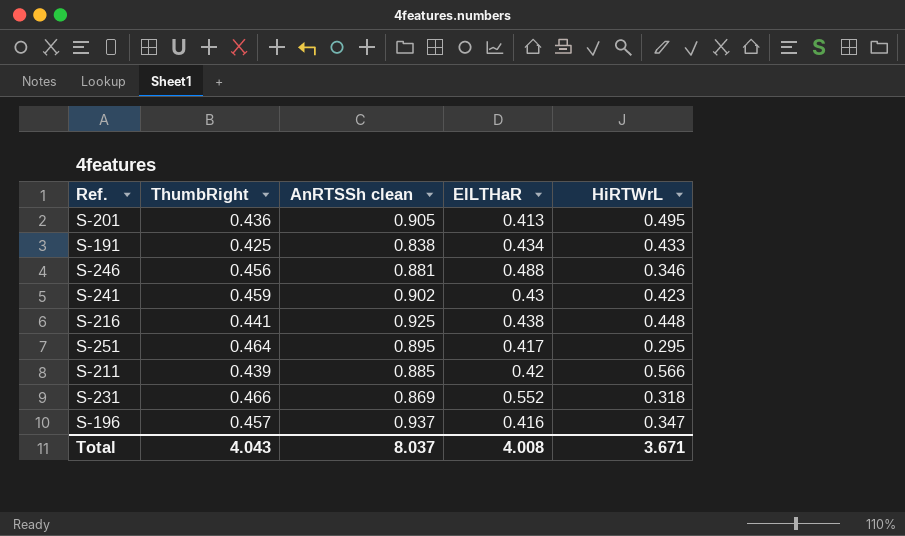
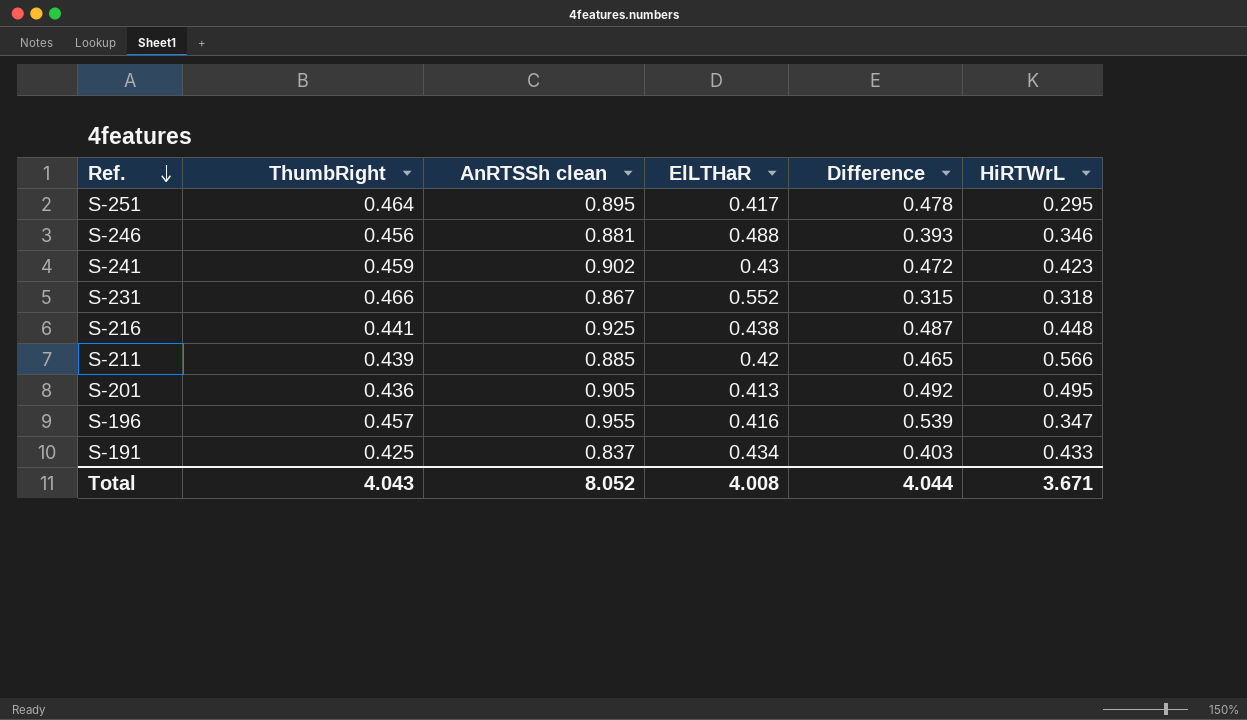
row order: none -> Ref. descending
column Difference | formula: none -> [AnRTSSh clean] - [ElLTHaR]
S-231 | AnRTSSh clean: 0.869 -> 0.867
S-196 | AnRTSSh clean: 0.937 -> 0.955
S-191 | AnRTSSh clean: 0.838 -> 0.837
Total | AnRTSSh clean: 8.037 -> 8.052

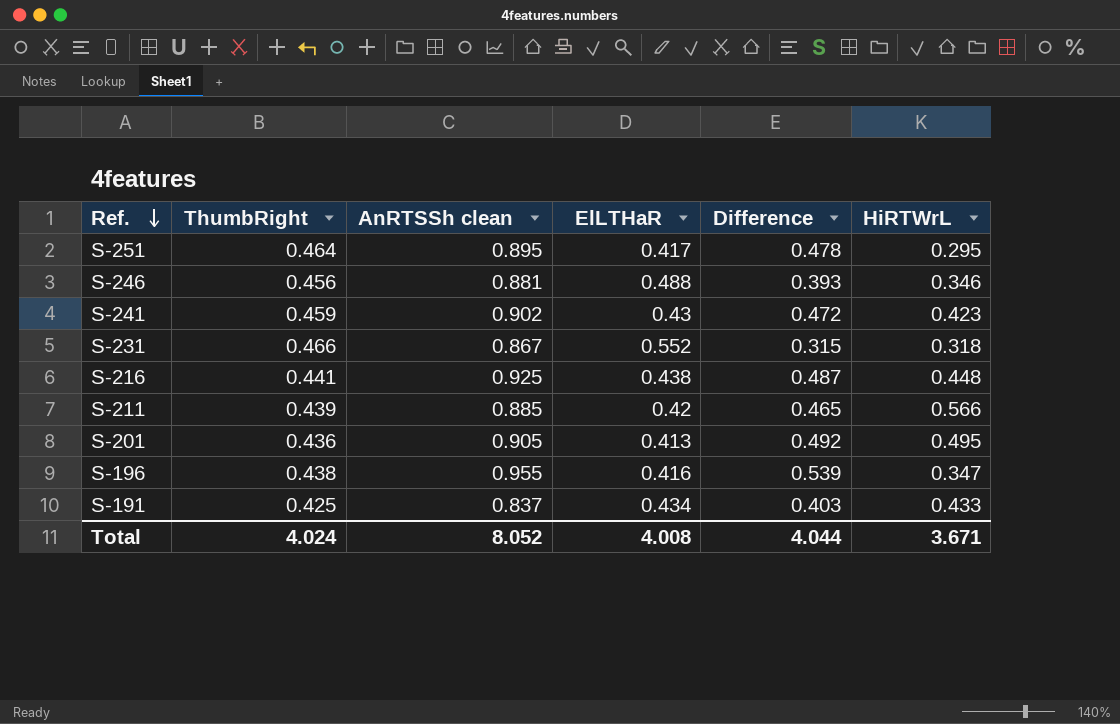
S-196 | ThumbRight: 0.457 -> 0.438
Total | ThumbRight: 4.043 -> 4.024

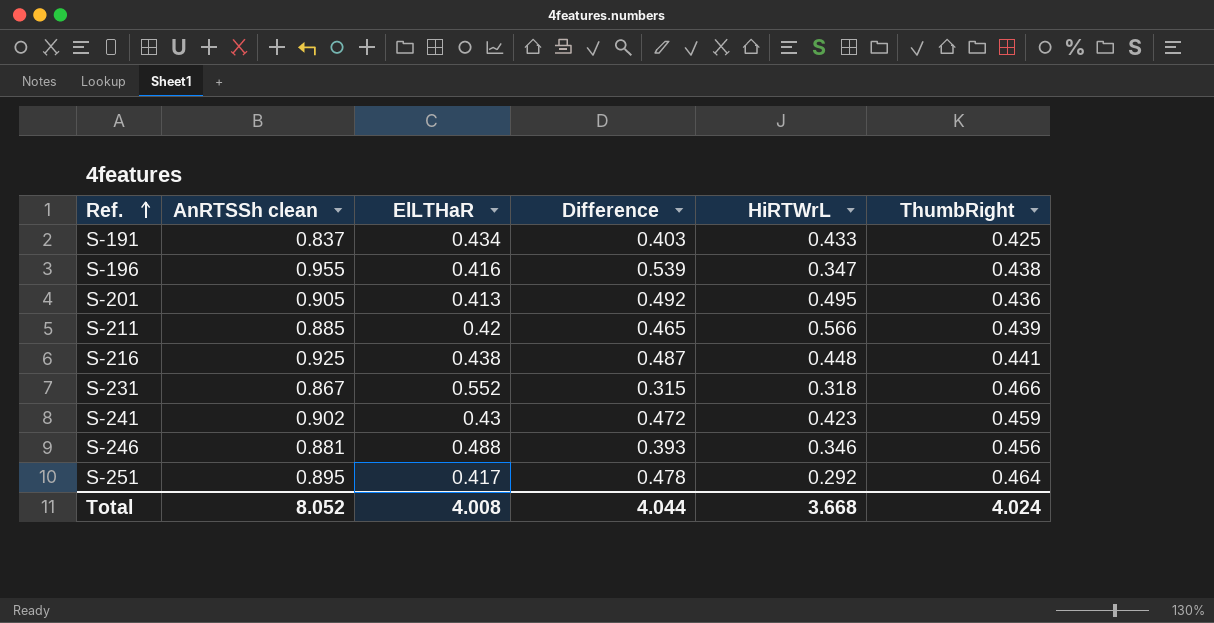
row order: Ref. descending -> Ref. ascending
column ThumbRight | position: 2 -> 6
S-251 | HiRTWrL: 0.295 -> 0.292
Total | HiRTWrL: 3.671 -> 3.668

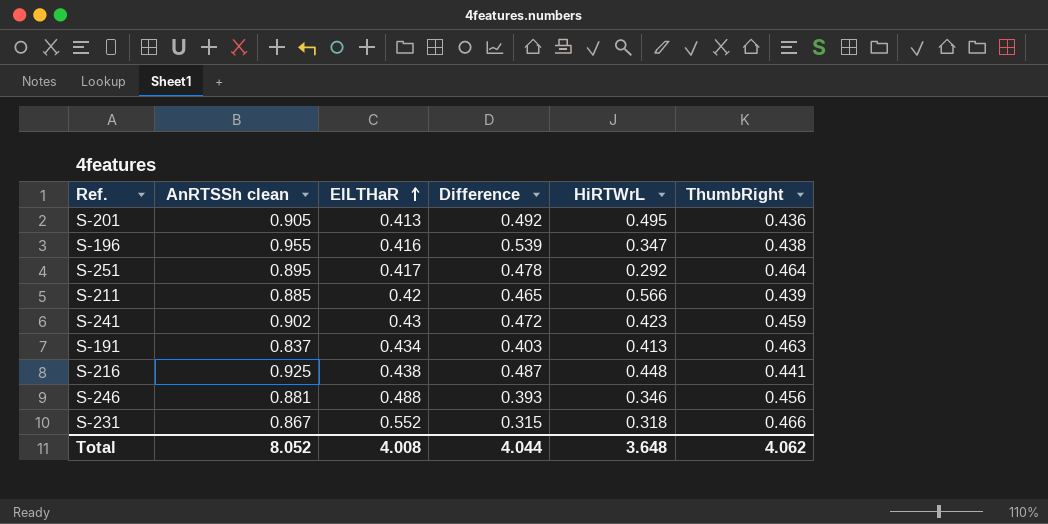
row order: Ref. ascending -> ElLTHaR ascending
S-191 | HiRTWrL: 0.433 -> 0.413
S-191 | ThumbRight: 0.425 -> 0.463
Total | HiRTWrL: 3.668 -> 3.648
Total | ThumbRight: 4.024 -> 4.062

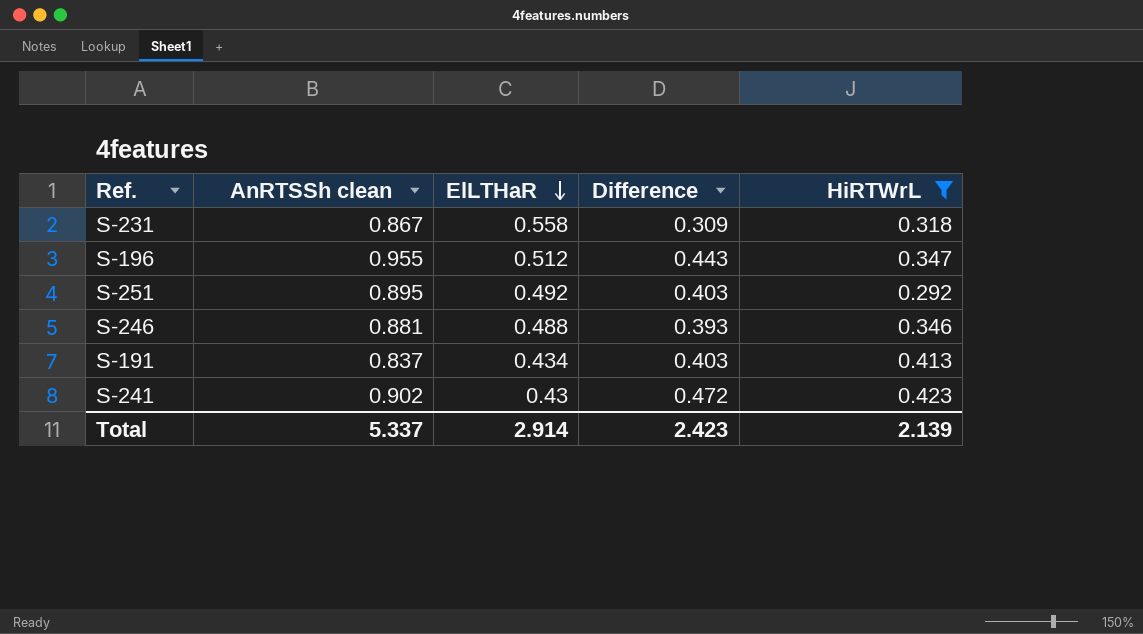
filter: none -> HiRTWrL <= 0.423
row order: ElLTHaR ascending -> ElLTHaR descending
column ThumbRight | position: 6 -> none
S-231 | ElLTHaR: 0.552 -> 0.558
S-231 | Difference: 0.315 -> 0.309
S-196 | ElLTHaR: 0.416 -> 0.512
S-196 | Difference: 0.539 -> 0.443
S-251 | ElLTHaR: 0.417 -> 0.492
S-251 | Difference: 0.478 -> 0.403
Total | AnRTSSh clean: 8.052 -> 5.337
Total | ElLTHaR: 4.008 -> 2.914
Total | Difference: 4.044 -> 2.423
Total | HiRTWrL: 3.648 -> 2.139

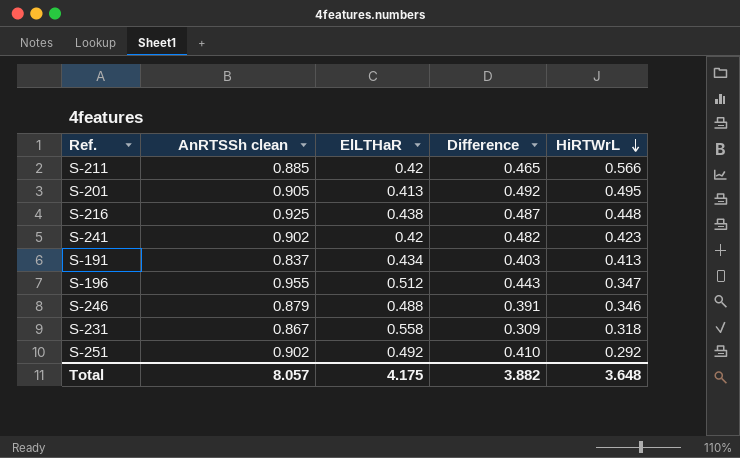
filter: HiRTWrL <= 0.423 -> none
row order: ElLTHaR descending -> HiRTWrL descending
S-241 | ElLTHaR: 0.43 -> 0.42
S-241 | Difference: 0.472 -> 0.482
S-246 | AnRTSSh clean: 0.881 -> 0.879
S-246 | Difference: 0.393 -> 0.391
S-251 | AnRTSSh clean: 0.895 -> 0.902
S-251 | Difference: 0.403 -> 0.410
Total | AnRTSSh clean: 5.337 -> 8.057
Total | ElLTHaR: 2.914 -> 4.175
Total | Difference: 2.423 -> 3.882
Total | HiRTWrL: 2.139 -> 3.648

